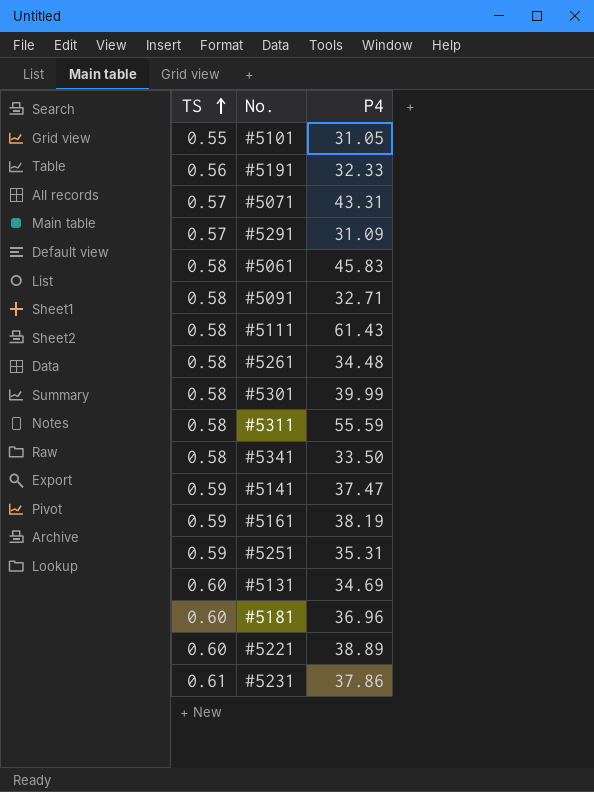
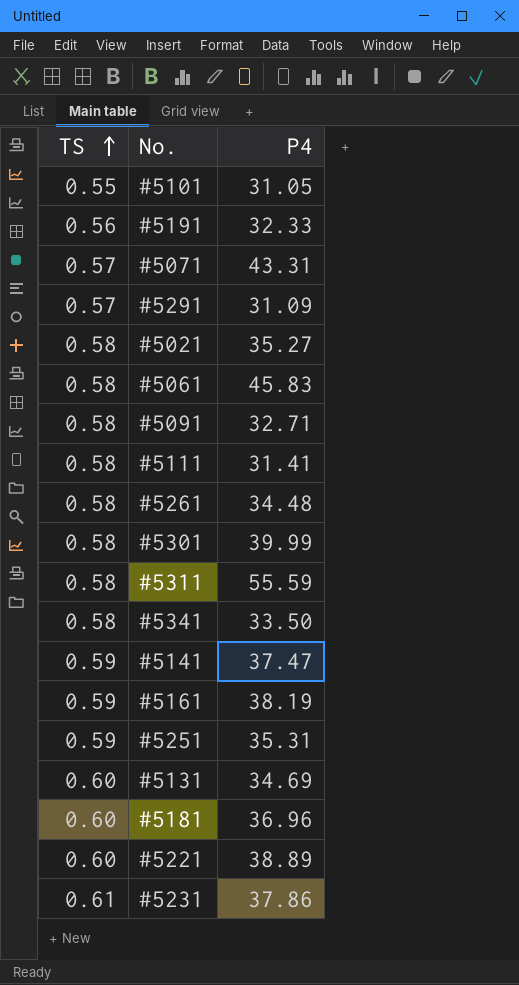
row #5021: none -> 0.58 | 35.27
#5111 | P4: 61.43 -> 31.41

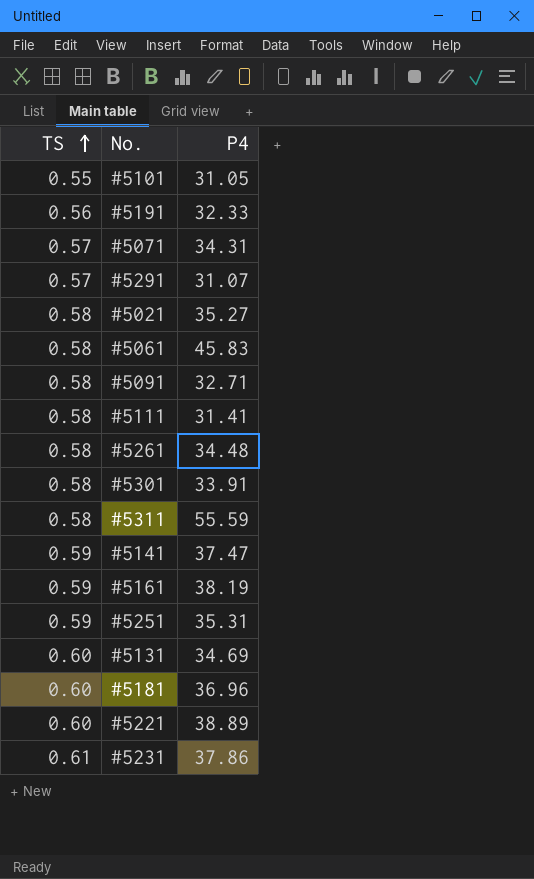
row #5341: 0.58 | 33.50 -> none
#5071 | P4: 43.31 -> 34.31
#5291 | P4: 31.09 -> 31.07
#5301 | P4: 39.99 -> 33.91

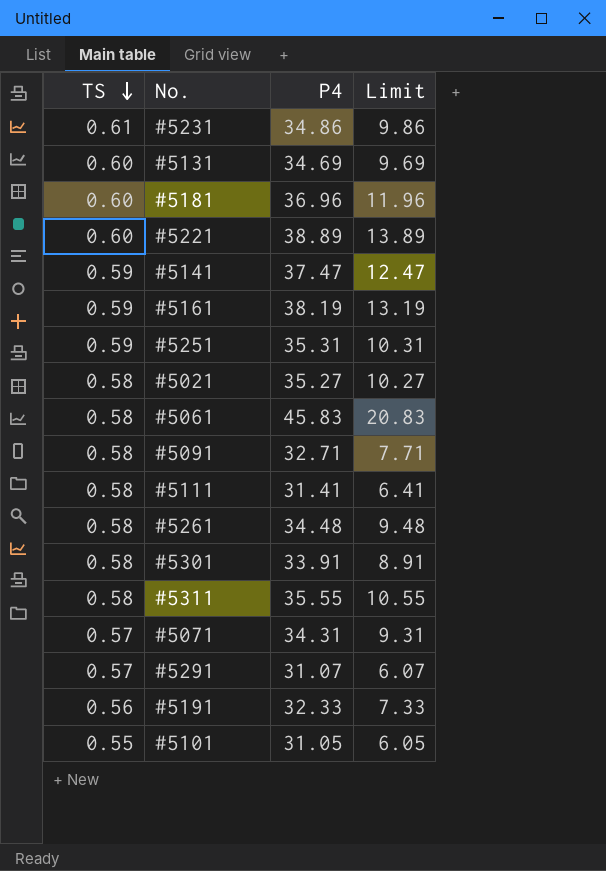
row order: TS ascending -> TS descending
column Limit | formula: none -> [P4] - 25
#5231 | P4: 37.86 -> 34.86
#5311 | P4: 55.59 -> 35.55

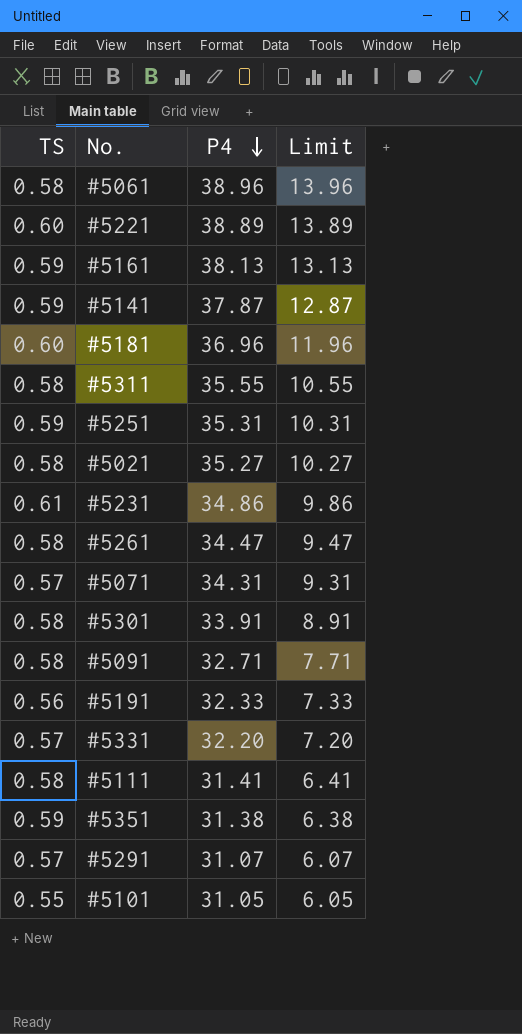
row order: TS descending -> P4 descending
row #5131: 0.60 | 34.69 | 9.69 -> none
#5061 | P4: 45.83 -> 38.96
#5061 | Limit: 20.83 -> 13.96
#5161 | P4: 38.19 -> 38.13
#5161 | Limit: 13.19 -> 13.13
#5141 | P4: 37.47 -> 37.87
#5141 | Limit: 12.47 -> 12.87
#5261 | P4: 34.48 -> 34.47
#5261 | Limit: 9.48 -> 9.47
row #5331: none -> 0.57 | 32.20 | 7.20
row #5351: none -> 0.59 | 31.38 | 6.38

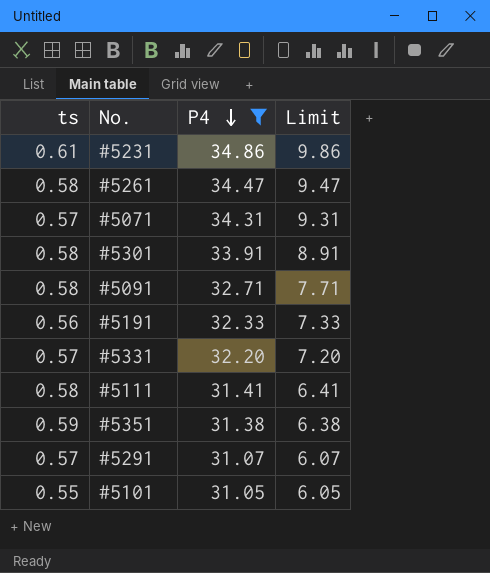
filter: none -> P4 <= 34.86
column name: TS -> ts

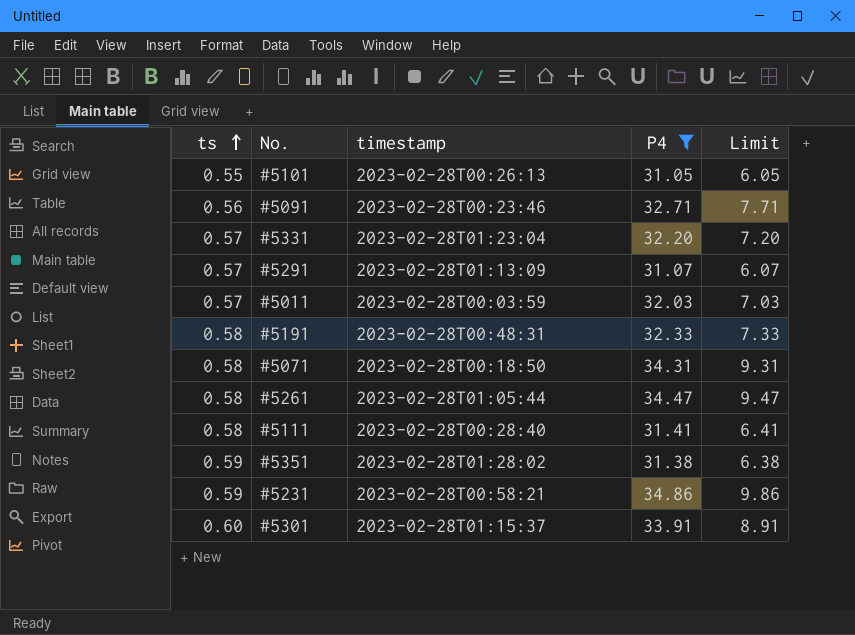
row order: P4 descending -> ts ascending
column timestamp | position: none -> 3
#5091 | ts: 0.58 -> 0.56
row #5011: none -> 0.57 | 2023-02-28T00:03:59 | 32.03 | 7.03
#5191 | ts: 0.56 -> 0.58
#5071 | ts: 0.57 -> 0.58
#5231 | ts: 0.61 -> 0.59
#5301 | ts: 0.58 -> 0.60

